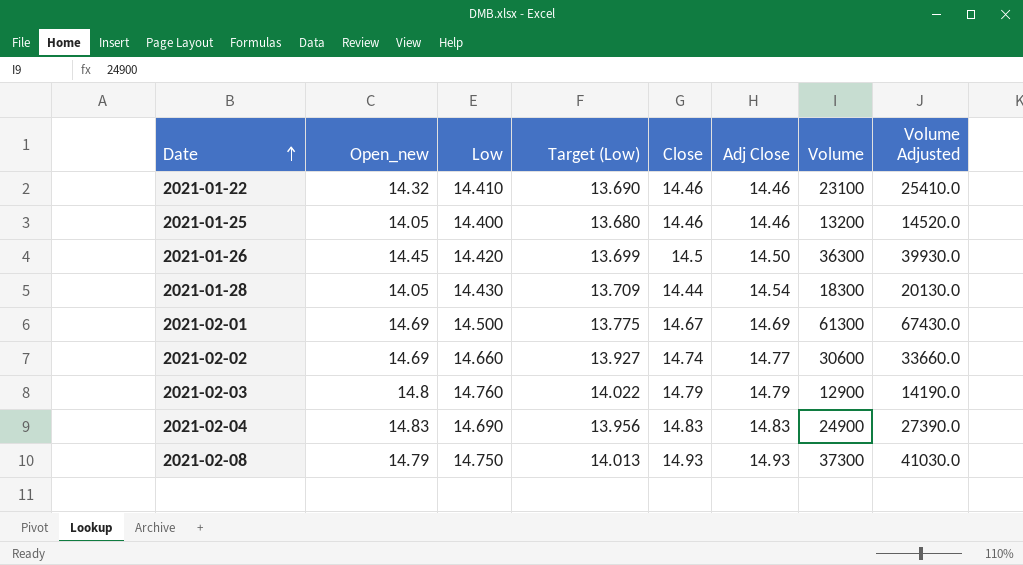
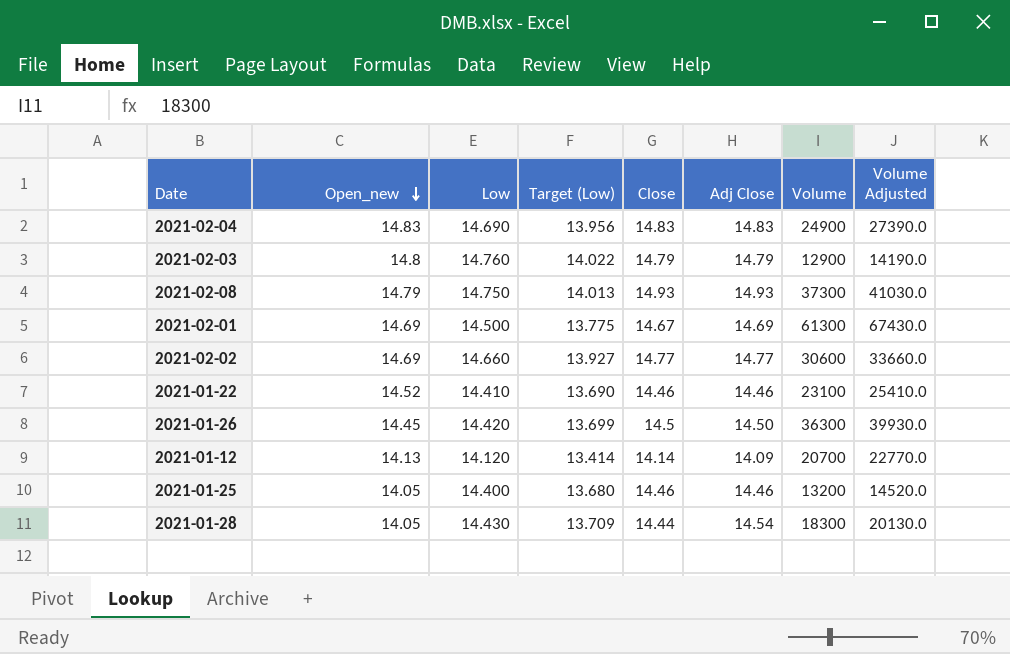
row order: Date ascending -> Open_new descending
2021-02-02 | Close: 14.74 -> 14.77
2021-01-22 | Open_new: 14.32 -> 14.52
row 2021-01-12: none -> 14.13 | 14.120 | 13.414 | 14.14 | 14.09 | 20700 | 22770.0

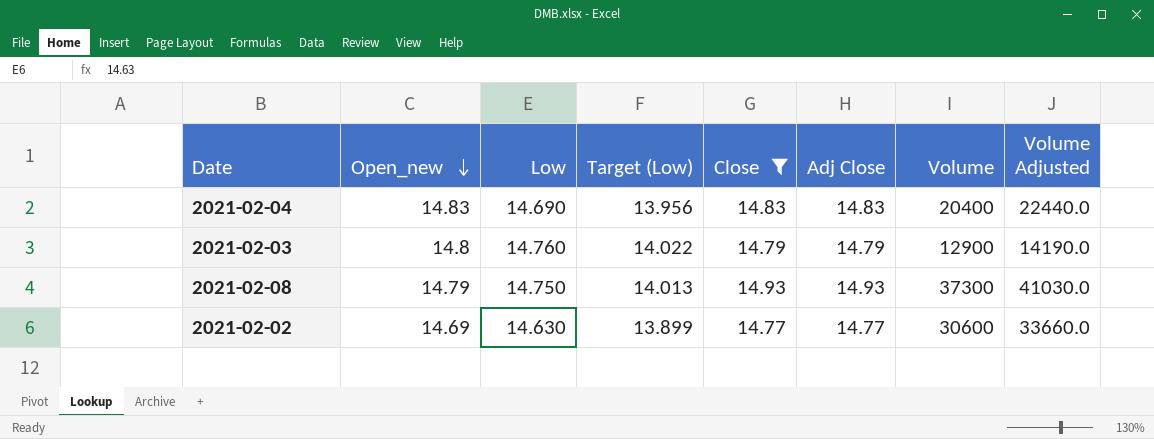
filter: none -> Close >= 14.77
2021-02-04 | Volume: 24900 -> 20400
2021-02-04 | Volume Adjusted: 27390.0 -> 22440.0
2021-02-02 | Low: 14.660 -> 14.630
2021-02-02 | Target (Low): 13.927 -> 13.899

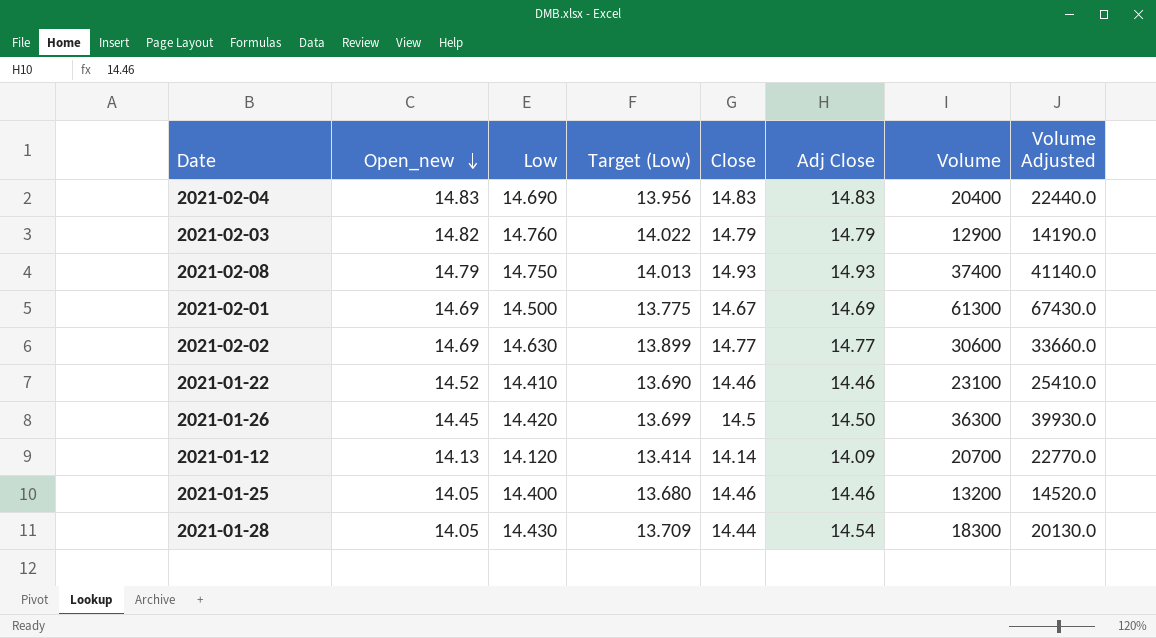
filter: Close >= 14.77 -> none
2021-02-03 | Open_new: 14.8 -> 14.82
2021-02-08 | Volume: 37300 -> 37400
2021-02-08 | Volume Adjusted: 41030.0 -> 41140.0

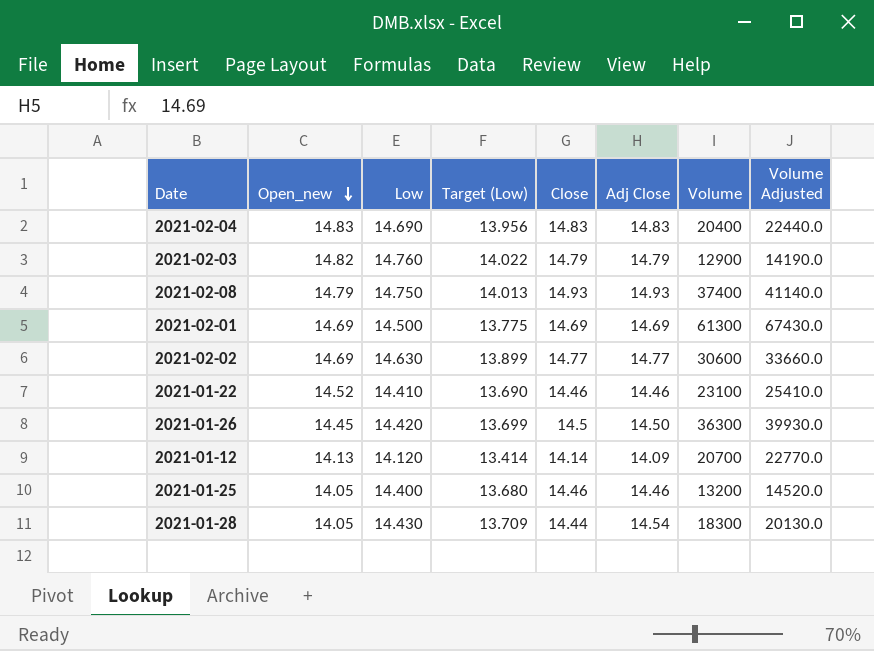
2021-02-01 | Close: 14.67 -> 14.69

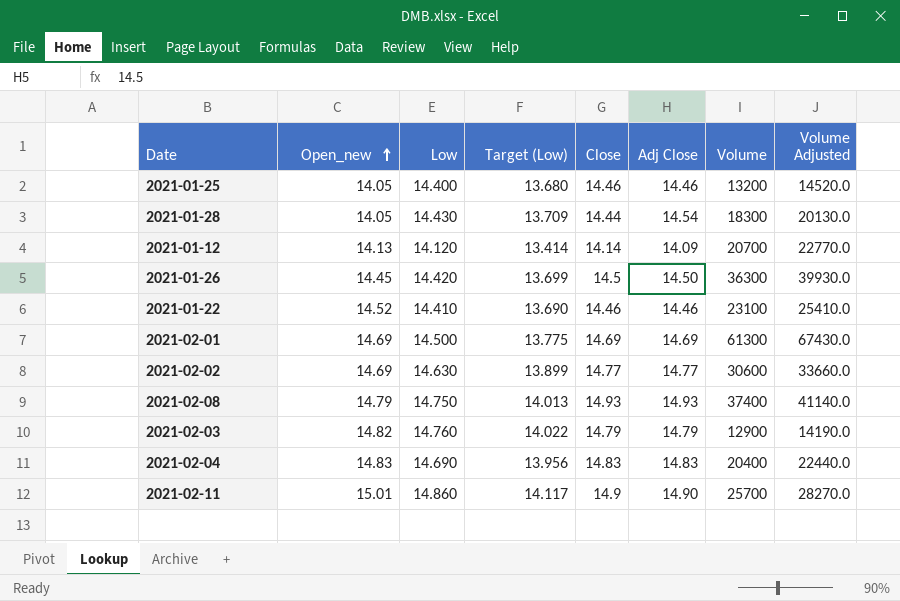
row order: Open_new descending -> Open_new ascending
row 2021-02-11: none -> 15.01 | 14.860 | 14.117 | 14.9 | 14.90 | 25700 | 28270.0

